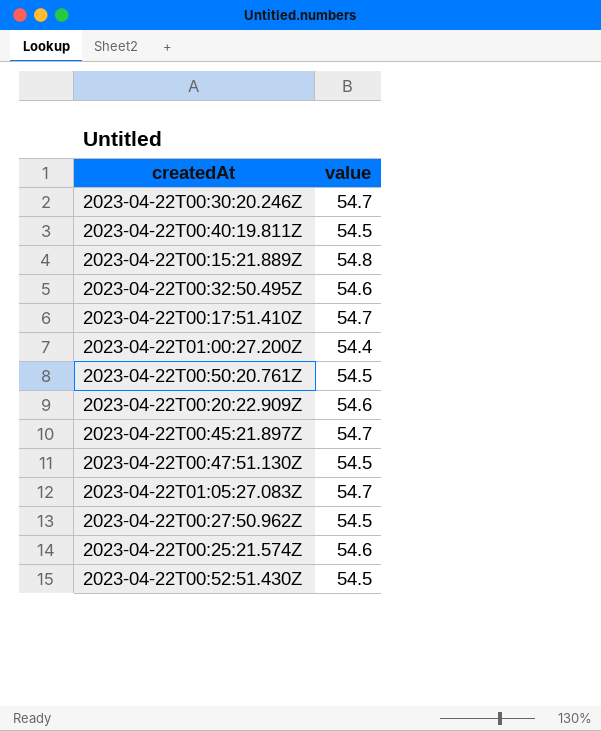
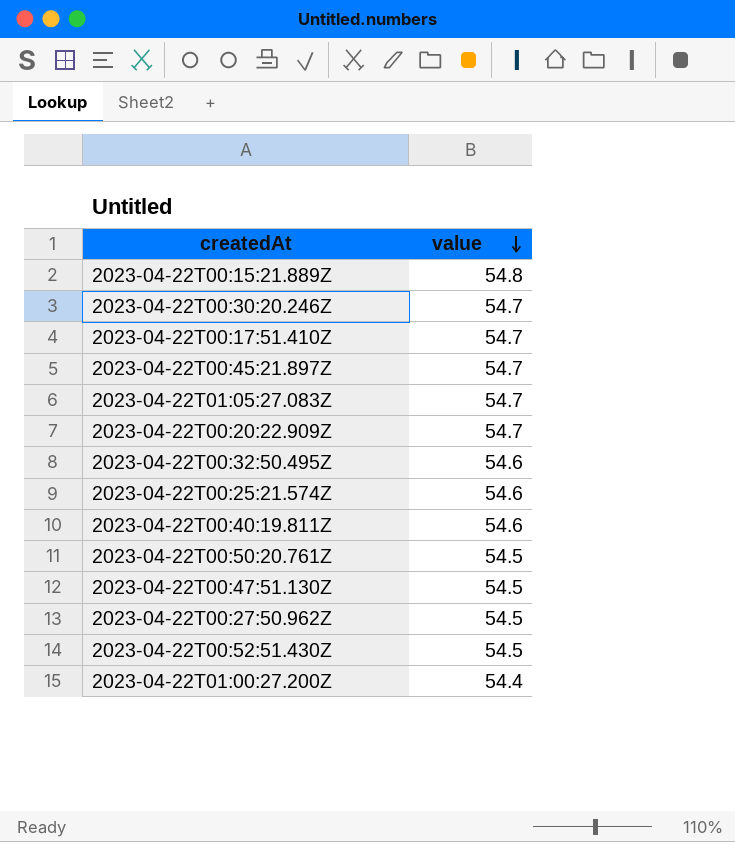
row order: none -> value descending
2023-04-22T00:20:22.909Z | value: 54.6 -> 54.7
2023-04-22T00:40:19.811Z | value: 54.5 -> 54.6

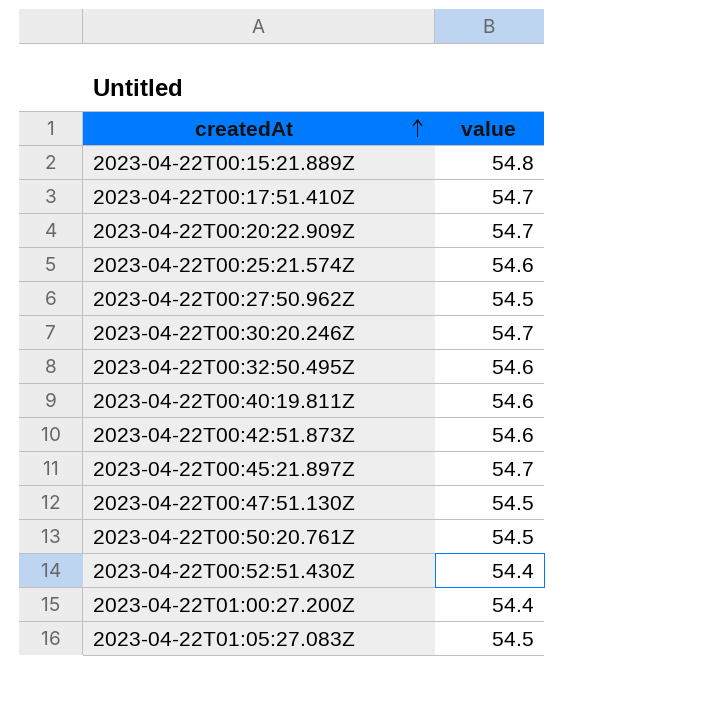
row order: value descending -> createdAt ascending
row 2023-04-22T00:42:51.873Z: none -> 54.6
2023-04-22T00:52:51.430Z | value: 54.5 -> 54.4
2023-04-22T01:05:27.083Z | value: 54.7 -> 54.5

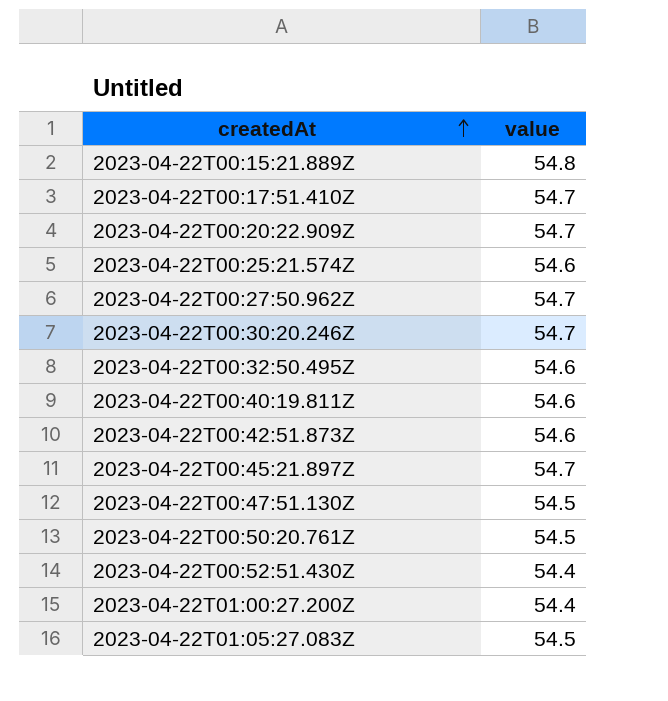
2023-04-22T00:27:50.962Z | value: 54.5 -> 54.7

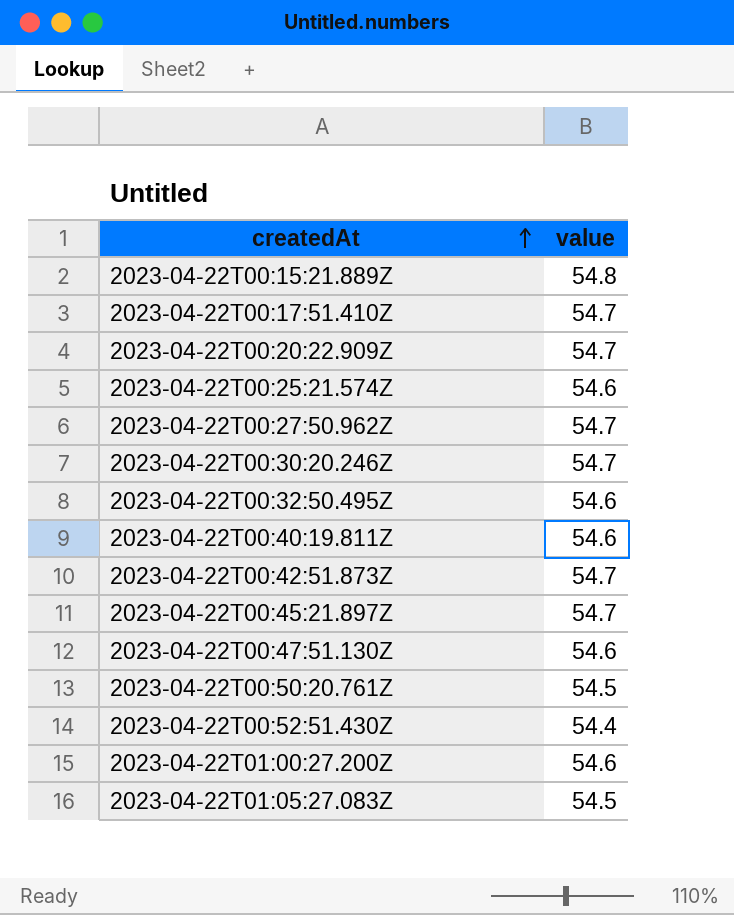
2023-04-22T00:42:51.873Z | value: 54.6 -> 54.7
2023-04-22T00:47:51.130Z | value: 54.5 -> 54.6
2023-04-22T01:00:27.200Z | value: 54.4 -> 54.6

